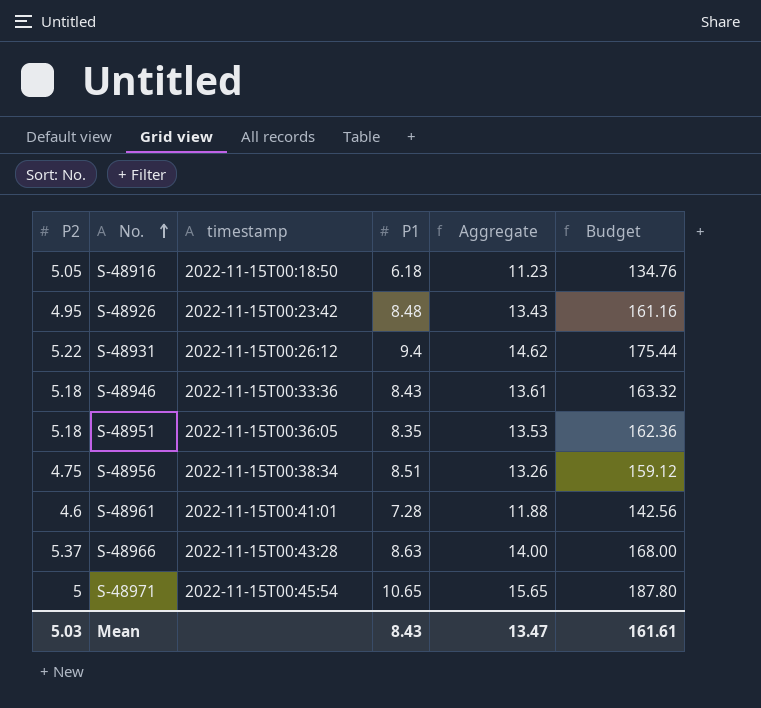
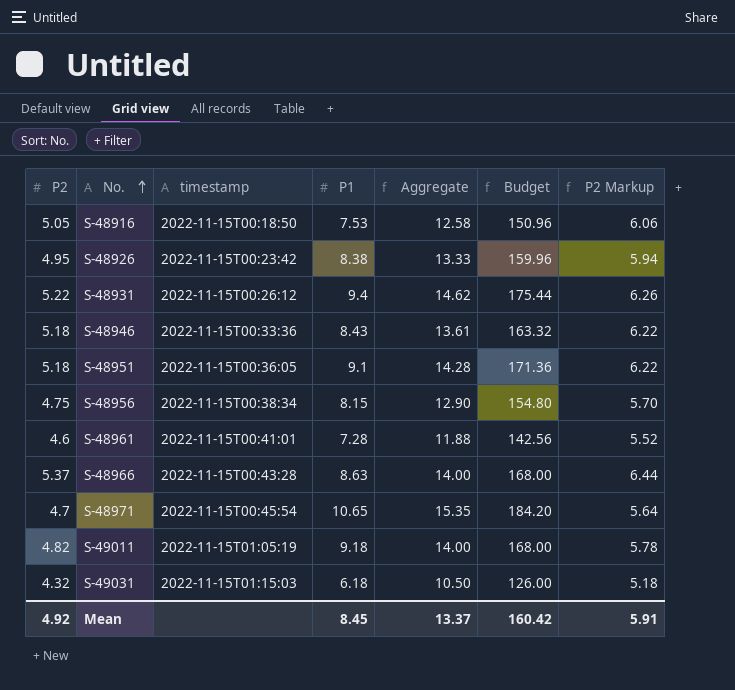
column P2 Markup | formula: none -> [P2] * 1.2
S-48916 | P1: 6.18 -> 7.53
S-48916 | Aggregate: 11.23 -> 12.58
S-48916 | Budget: 134.76 -> 150.96
S-48926 | P1: 8.48 -> 8.38
S-48926 | Aggregate: 13.43 -> 13.33
S-48926 | Budget: 161.16 -> 159.96
S-48951 | P1: 8.35 -> 9.1
S-48951 | Aggregate: 13.53 -> 14.28
S-48951 | Budget: 162.36 -> 171.36
S-48956 | P1: 8.51 -> 8.15
S-48956 | Aggregate: 13.26 -> 12.90
S-48956 | Budget: 159.12 -> 154.80
S-48971 | P2: 5 -> 4.7
S-48971 | Aggregate: 15.65 -> 15.35
S-48971 | Budget: 187.80 -> 184.20
row S-49011: none -> 4.82 | 2022-11-15T01:05:19 | 9.18 | 14.00 | 168.00 | 5.78
row S-49031: none -> 4.32 | 2022-11-15T01:15:03 | 6.18 | 10.50 | 126.00 | 5.18
Mean | P2: 5.03 -> 4.92
Mean | P1: 8.43 -> 8.45
Mean | Aggregate: 13.47 -> 13.37
Mean | Budget: 161.61 -> 160.42

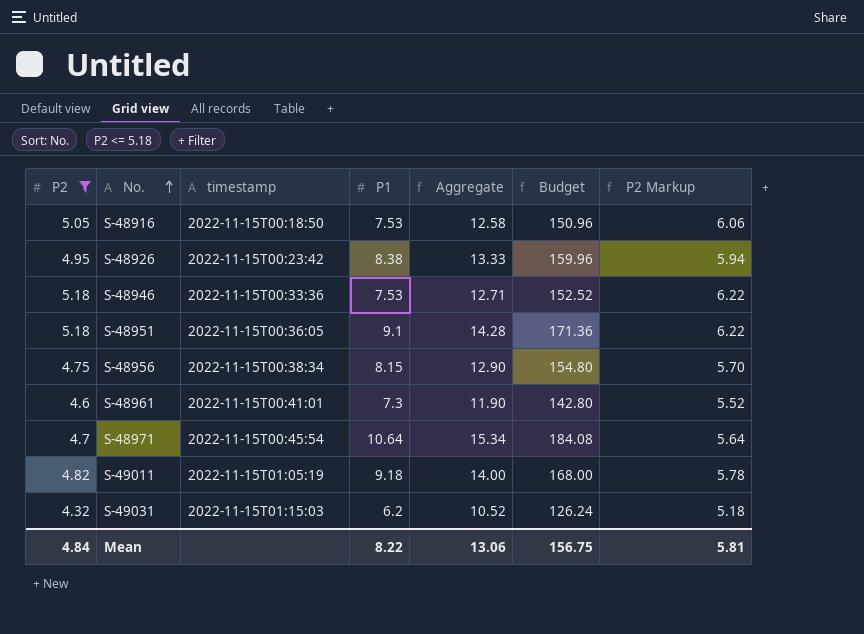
filter: none -> P2 <= 5.18
S-48946 | P1: 8.43 -> 7.53
S-48946 | Aggregate: 13.61 -> 12.71
S-48946 | Budget: 163.32 -> 152.52
S-48961 | P1: 7.28 -> 7.3
S-48961 | Aggregate: 11.88 -> 11.90
S-48961 | Budget: 142.56 -> 142.80
S-48971 | P1: 10.65 -> 10.64
S-48971 | Aggregate: 15.35 -> 15.34
S-48971 | Budget: 184.20 -> 184.08
S-49031 | P1: 6.18 -> 6.2
S-49031 | Aggregate: 10.50 -> 10.52
S-49031 | Budget: 126.00 -> 126.24
Mean | P2: 4.92 -> 4.84
Mean | P1: 8.45 -> 8.22
Mean | Aggregate: 13.37 -> 13.06
Mean | Budget: 160.42 -> 156.75
Mean | P2 Markup: 5.91 -> 5.81

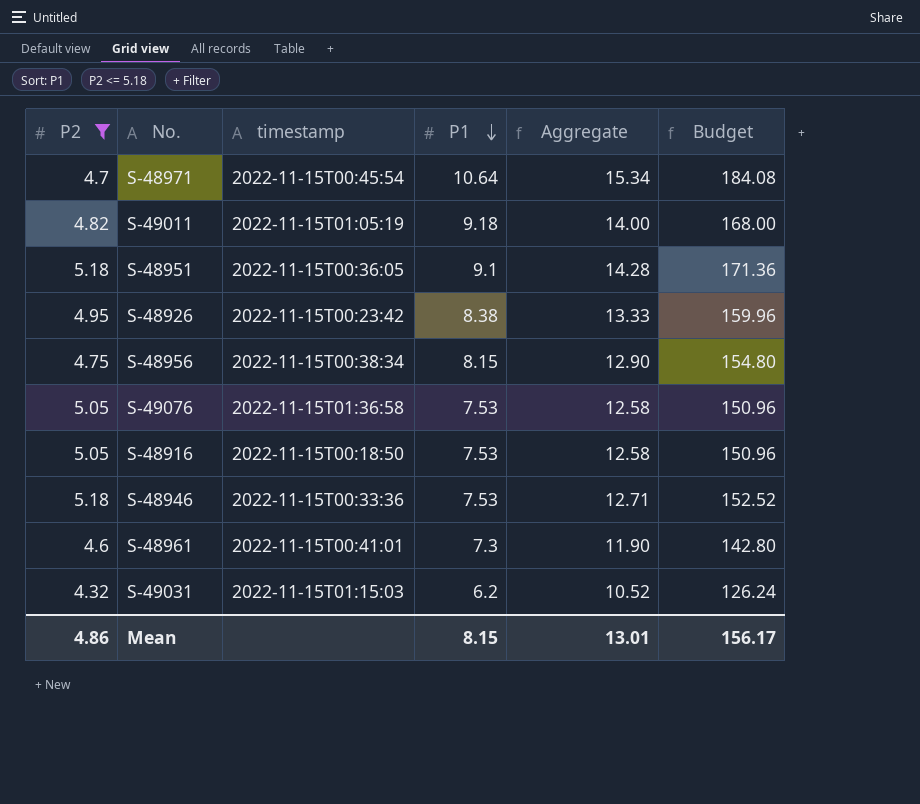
row order: No. ascending -> P1 descending
column P2 Markup | formula: [P2] * 1.2 -> none
row S-49076: none -> 5.05 | 2022-11-15T01:36:58 | 7.53 | 12.58 | 150.96
Mean | P2: 4.84 -> 4.86
Mean | P1: 8.22 -> 8.15
Mean | Aggregate: 13.06 -> 13.01
Mean | Budget: 156.75 -> 156.17

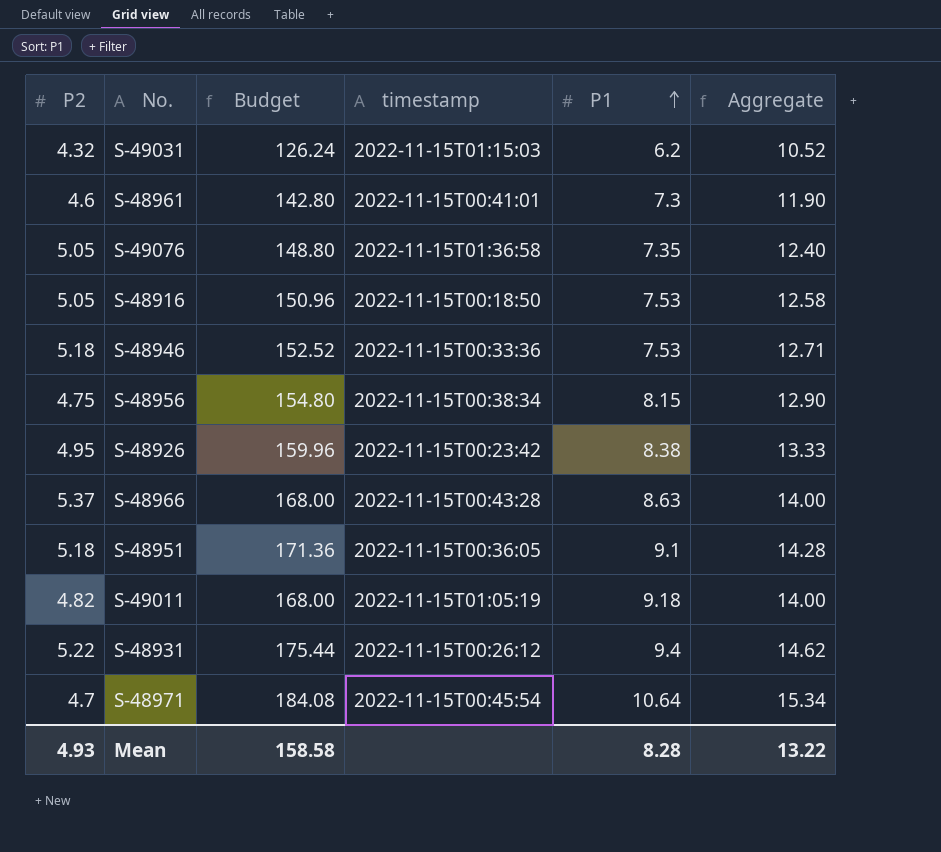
filter: P2 <= 5.18 -> none
row order: P1 descending -> P1 ascending
column Budget | position: 6 -> 3
S-49076 | Budget: 150.96 -> 148.80
S-49076 | P1: 7.53 -> 7.35
S-49076 | Aggregate: 12.58 -> 12.40
Mean | P2: 4.86 -> 4.93
Mean | Budget: 156.17 -> 158.58
Mean | P1: 8.15 -> 8.28
Mean | Aggregate: 13.01 -> 13.22

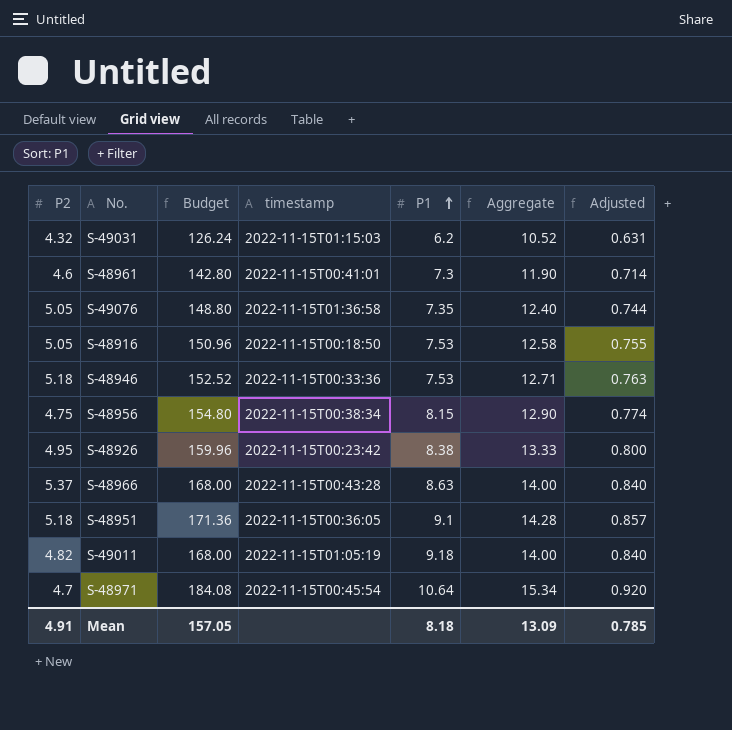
column Adjusted | formula: none -> [Aggregate] * 0.06
row S-48931: 5.22 | 175.44 | 2022-11-15T00:26:12 | 9.4 | 14.62 -> none
Mean | P2: 4.93 -> 4.91
Mean | Budget: 158.58 -> 157.05
Mean | P1: 8.28 -> 8.18
Mean | Aggregate: 13.22 -> 13.09

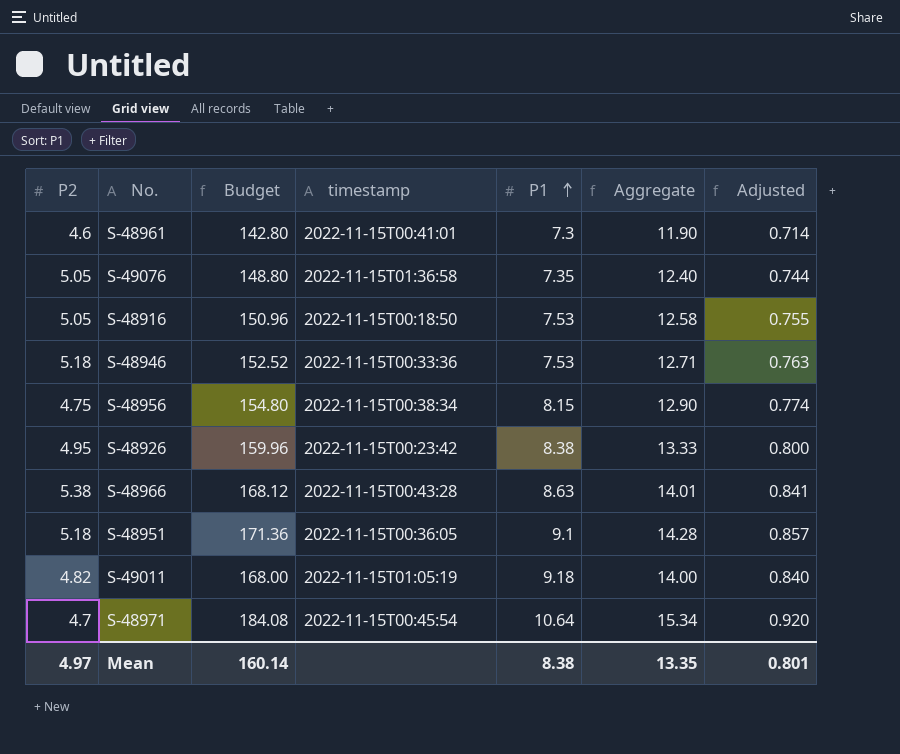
row S-49031: 4.32 | 126.24 | 2022-11-15T01:15:03 | 6.2 | 10.52 | 0.631 -> none
S-48966 | P2: 5.37 -> 5.38
S-48966 | Budget: 168.00 -> 168.12
S-48966 | Aggregate: 14.00 -> 14.01
S-48966 | Adjusted: 0.840 -> 0.841
Mean | P2: 4.91 -> 4.97
Mean | Budget: 157.05 -> 160.14
Mean | P1: 8.18 -> 8.38
Mean | Aggregate: 13.09 -> 13.35
Mean | Adjusted: 0.785 -> 0.801

